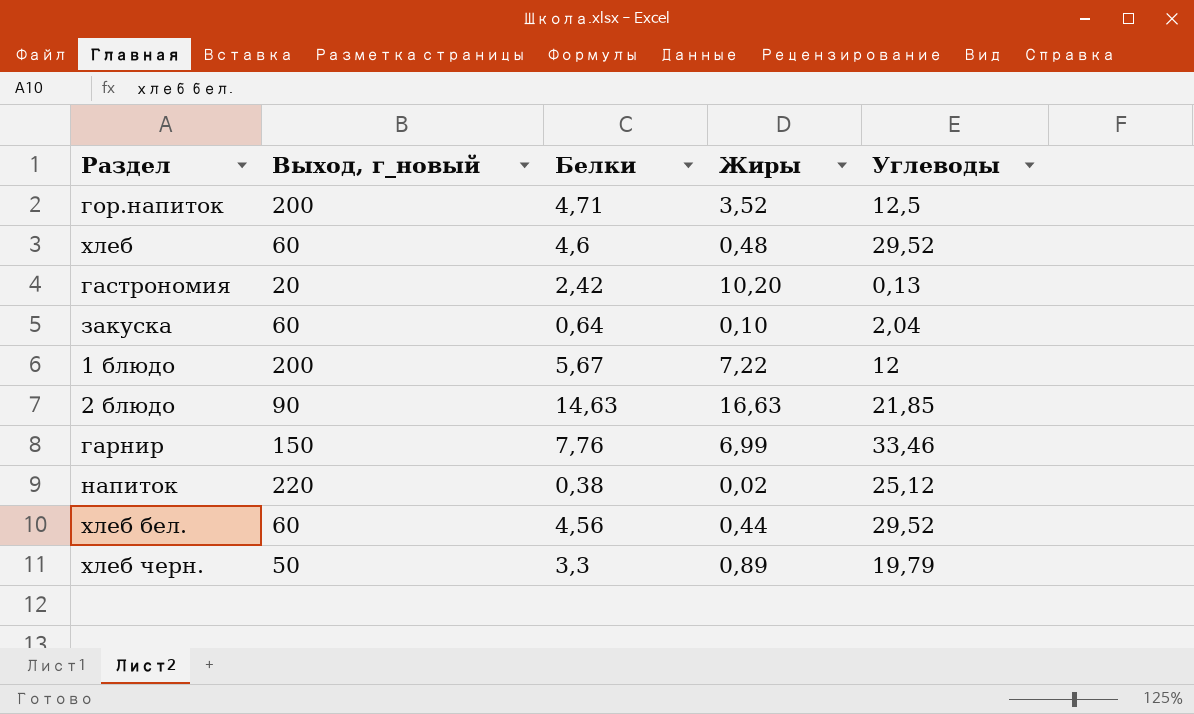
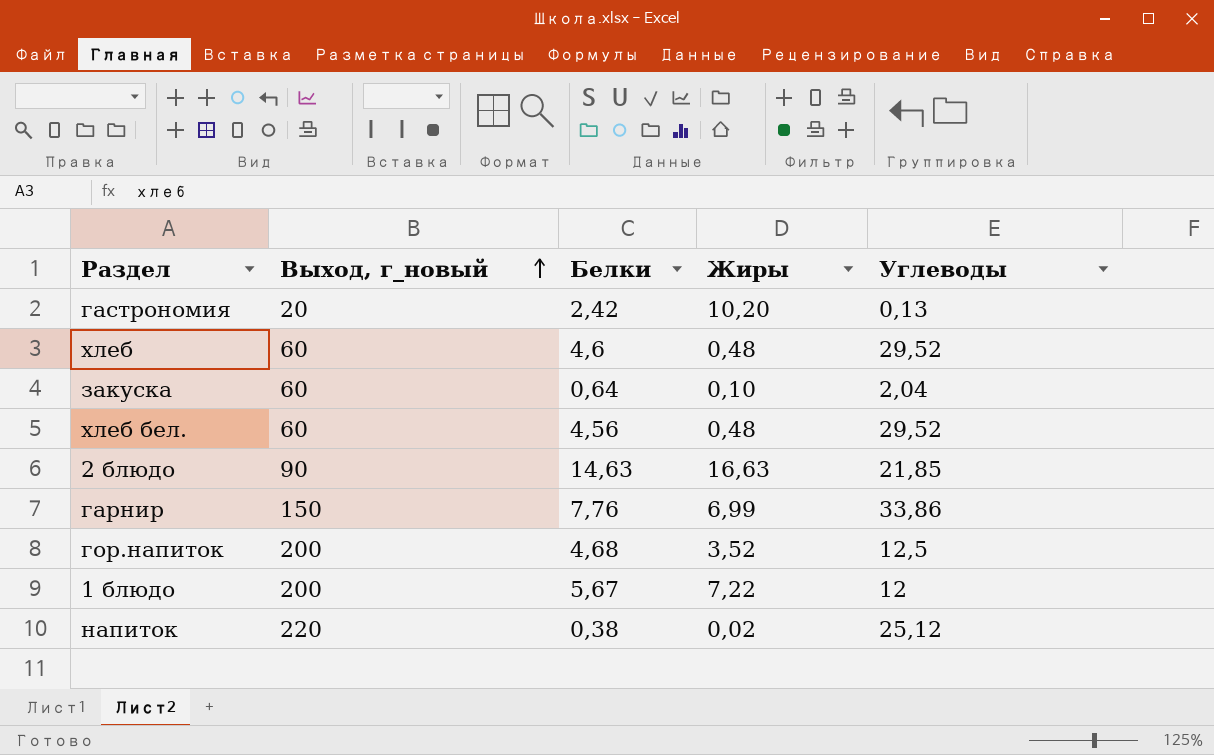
row order: none -> Выход, г_новый ascending
row хлеб черн.: 50 | 3,3 | 0,89 | 19,79 -> none
хлеб бел. | Жиры: 0,44 -> 0,48
гарнир | Углеводы: 33,46 -> 33,86
гор.напиток | Белки: 4,71 -> 4,68

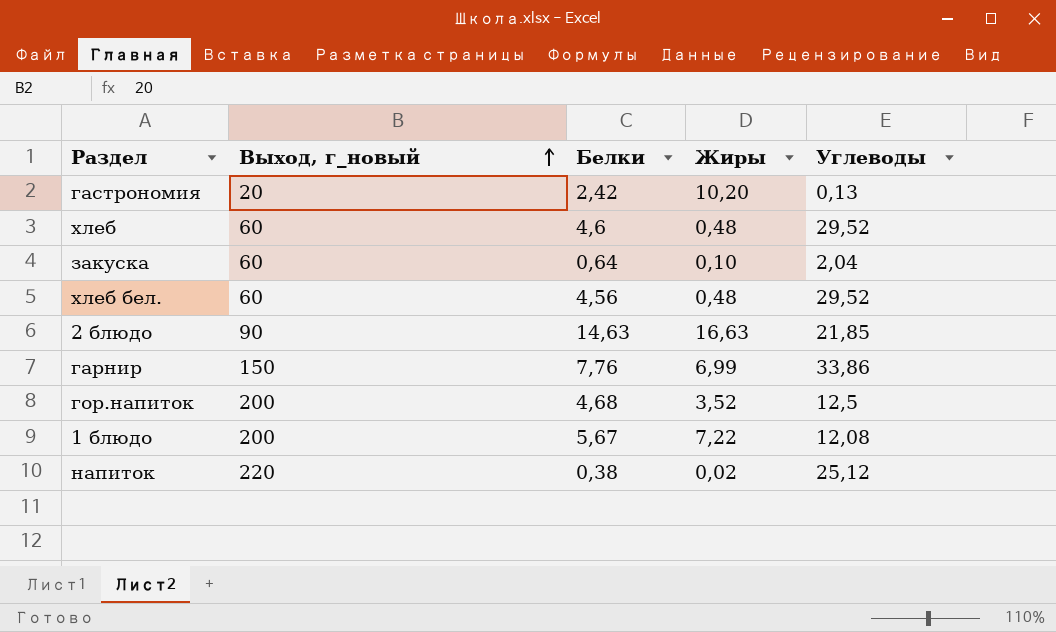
1 блюдо | Углеводы: 12 -> 12,08

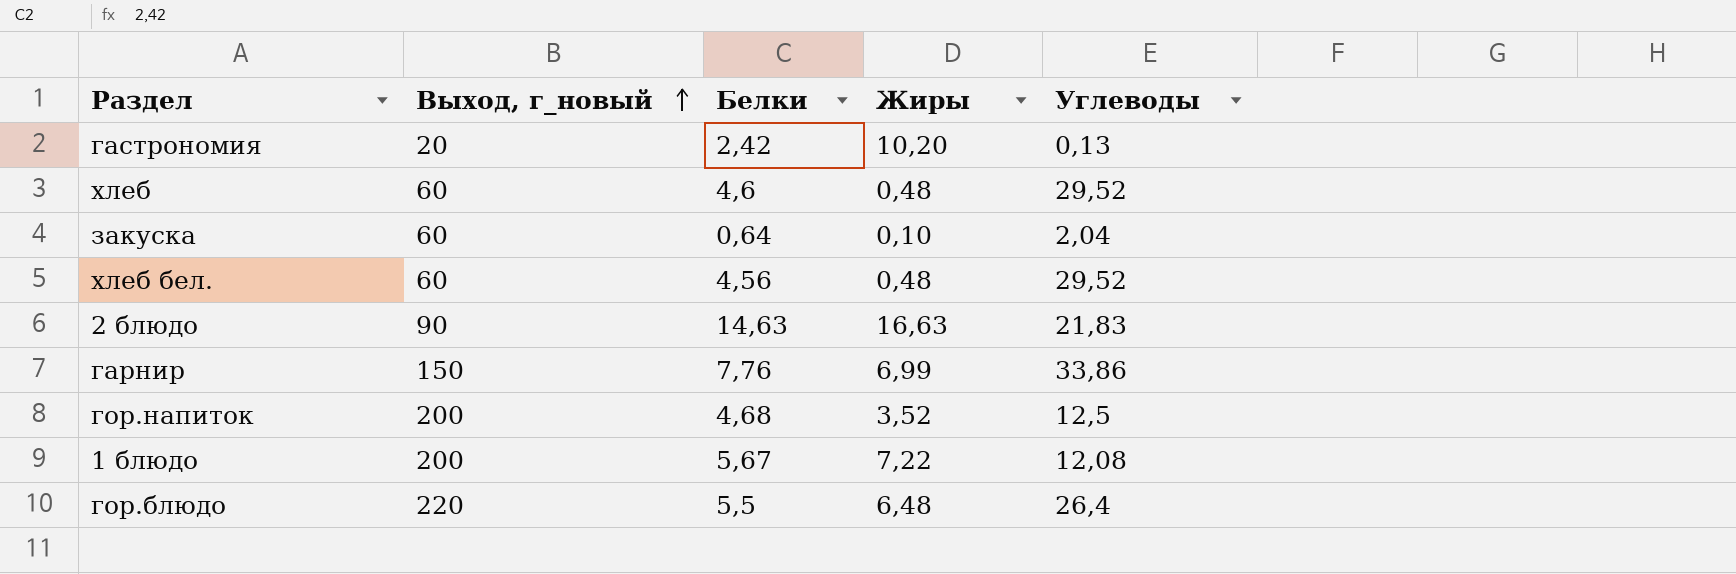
row напиток: 220 | 0,38 | 0,02 | 25,12 -> none
2 блюдо | Углеводы: 21,85 -> 21,83
row гор.блюдо: none -> 220 | 5,5 | 6,48 | 26,4

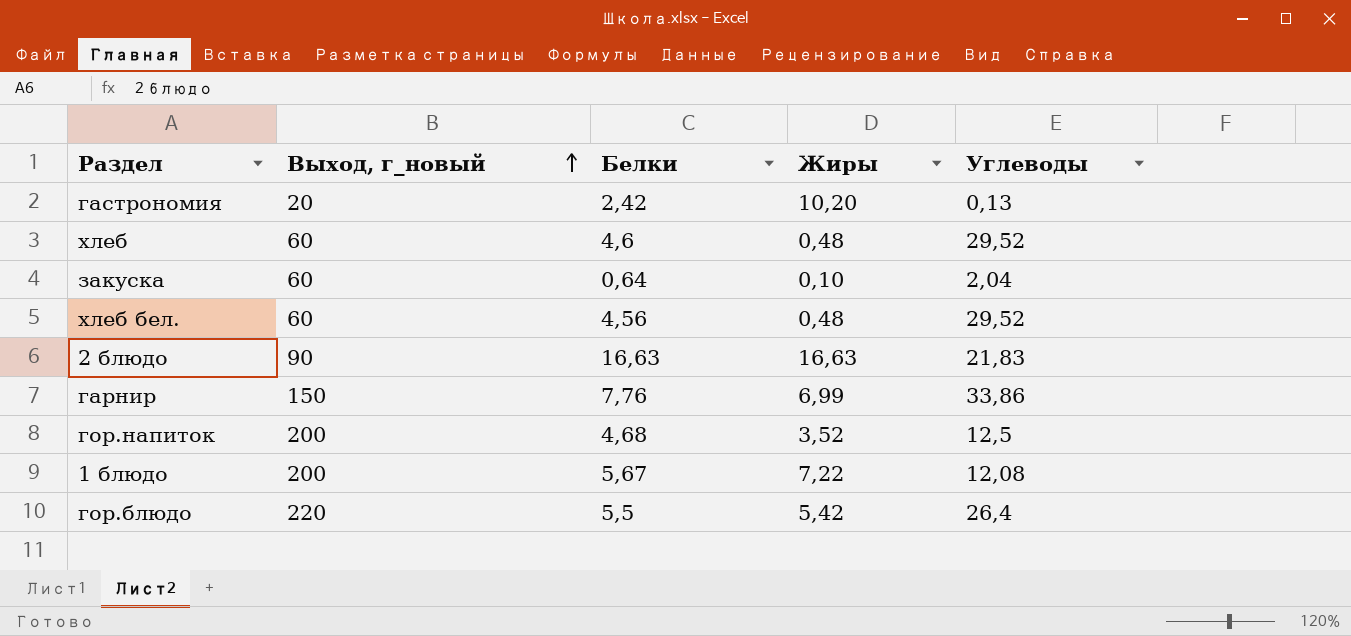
2 блюдо | Белки: 14,63 -> 16,63
гор.блюдо | Жиры: 6,48 -> 5,42

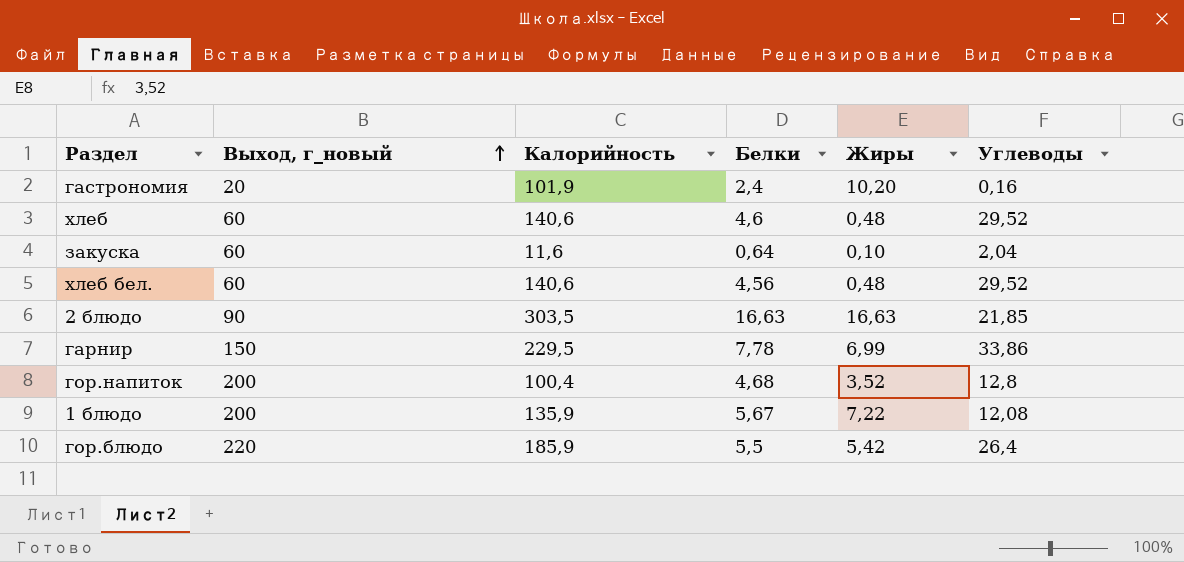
column Калорийность | position: none -> 3
гастрономия | Белки: 2,42 -> 2,4
гастрономия | Углеводы: 0,13 -> 0,16
2 блюдо | Углеводы: 21,83 -> 21,85
гарнир | Белки: 7,76 -> 7,78
гор.напиток | Углеводы: 12,5 -> 12,8

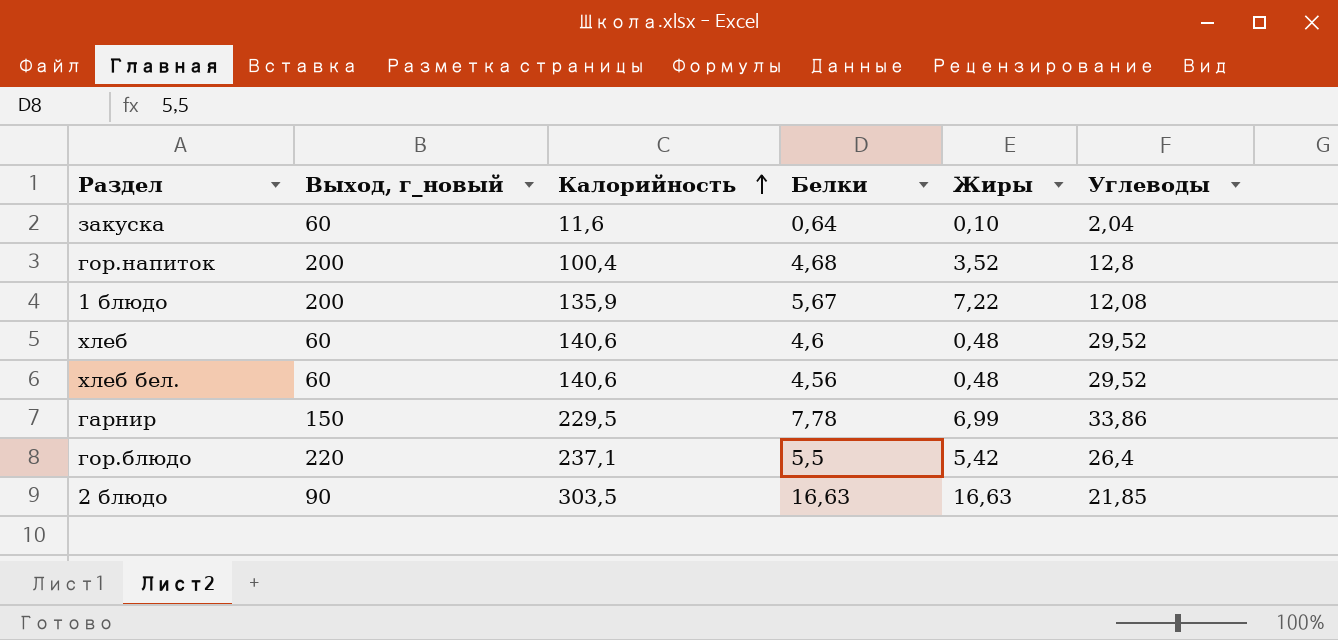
row order: Выход, г_новый ascending -> Калорийность ascending
row гастрономия: 20 | 101,9 | 2,4 | 10,20 | 0,16 -> none
гор.блюдо | Калорийность: 185,9 -> 237,1

